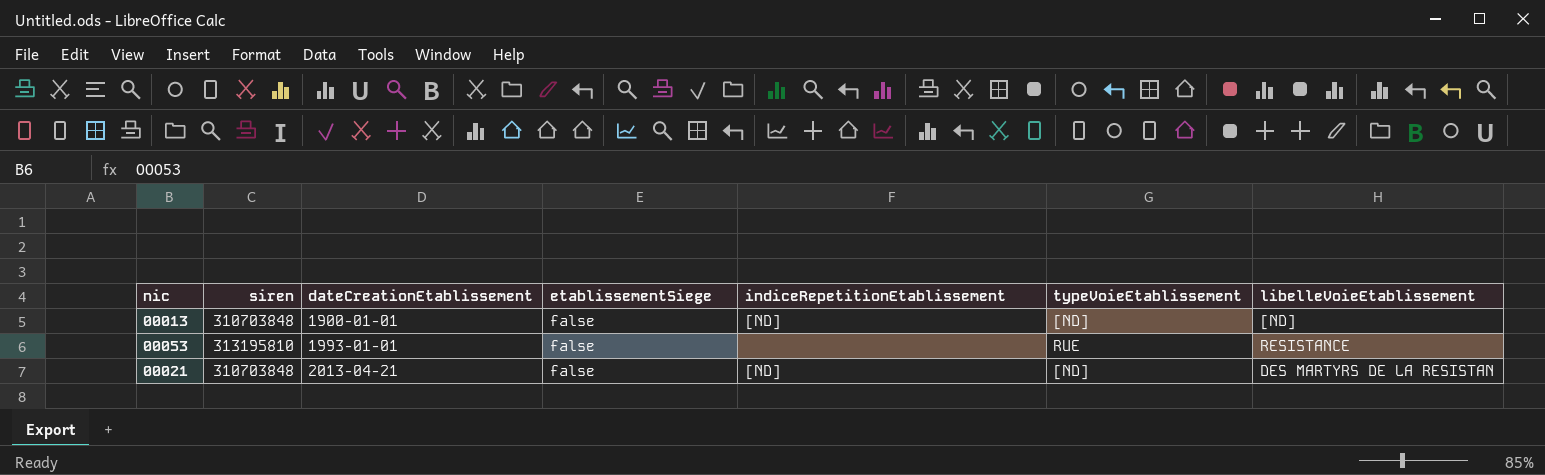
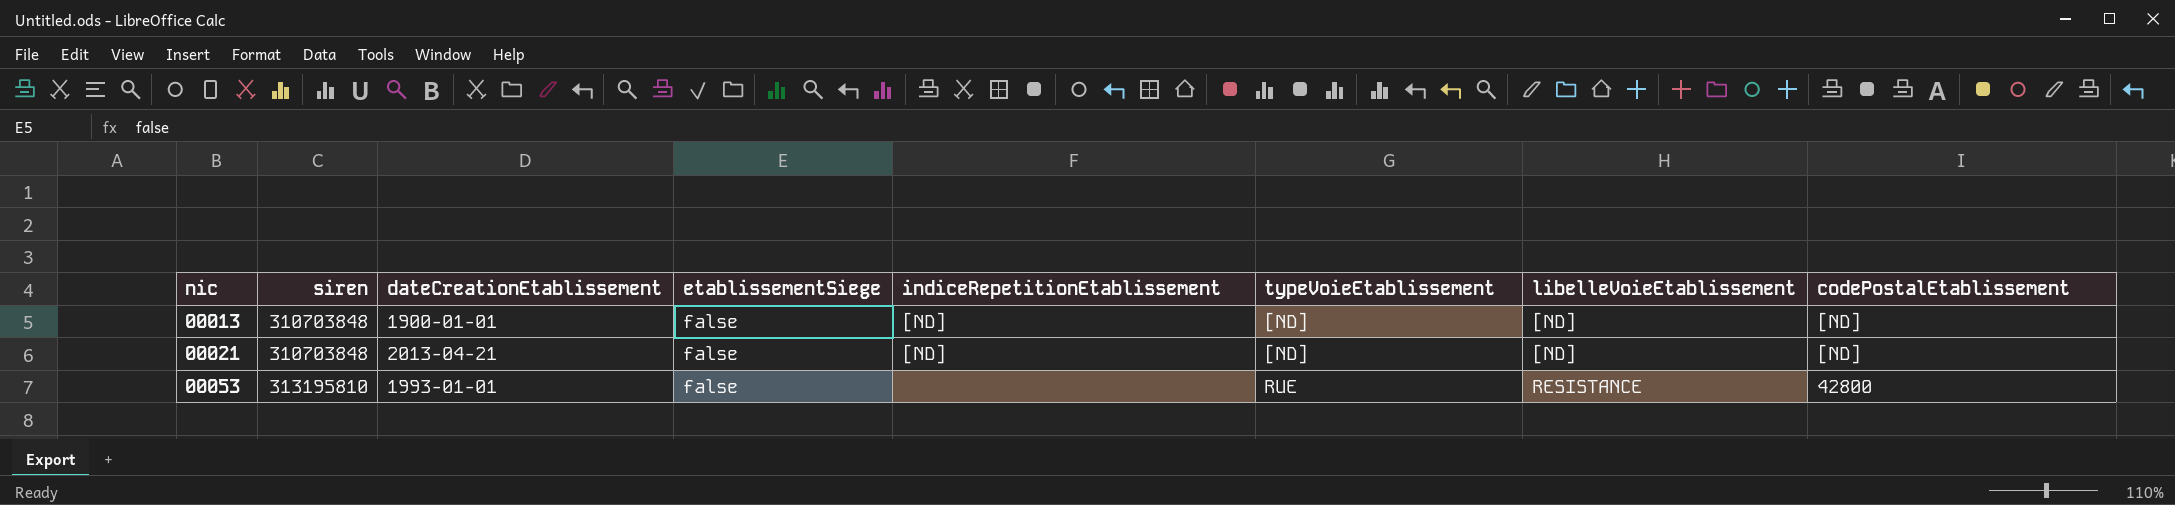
row order: dateCreationEtablissement ascending -> nic ascending
column codePostalEtablissement | position: none -> 8
00021 | libelleVoieEtablissement: DES MARTYRS DE LA RESISTAN -> [ND]

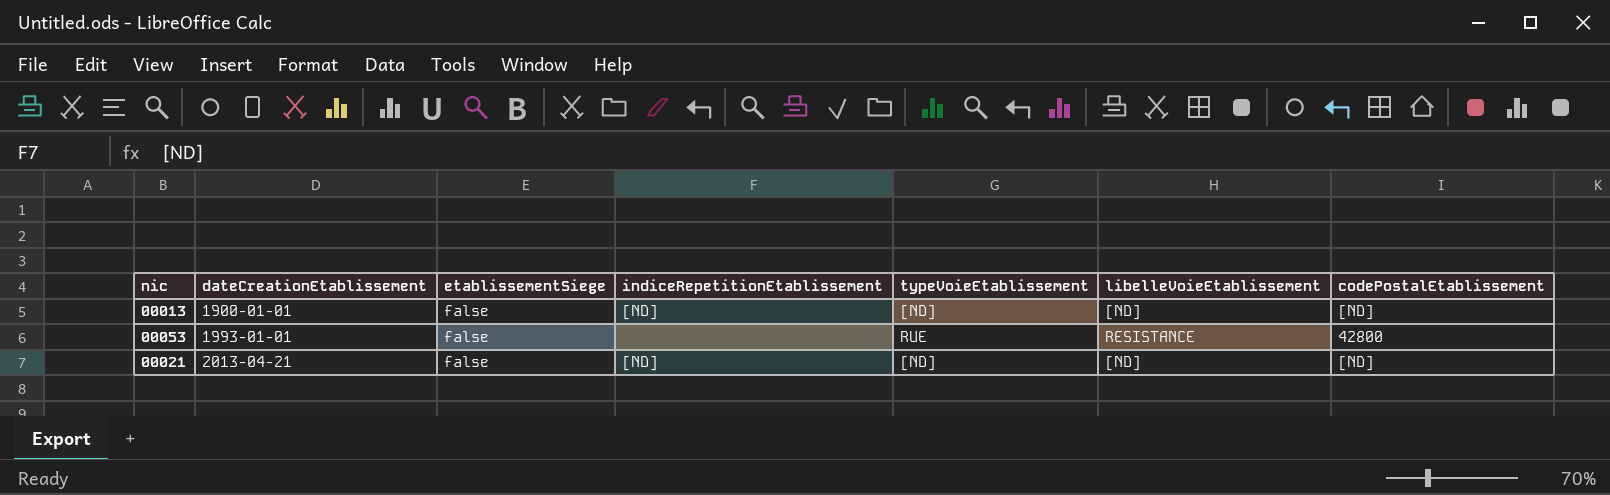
row order: nic ascending -> dateCreationEtablissement ascending
column siren | position: 2 -> none

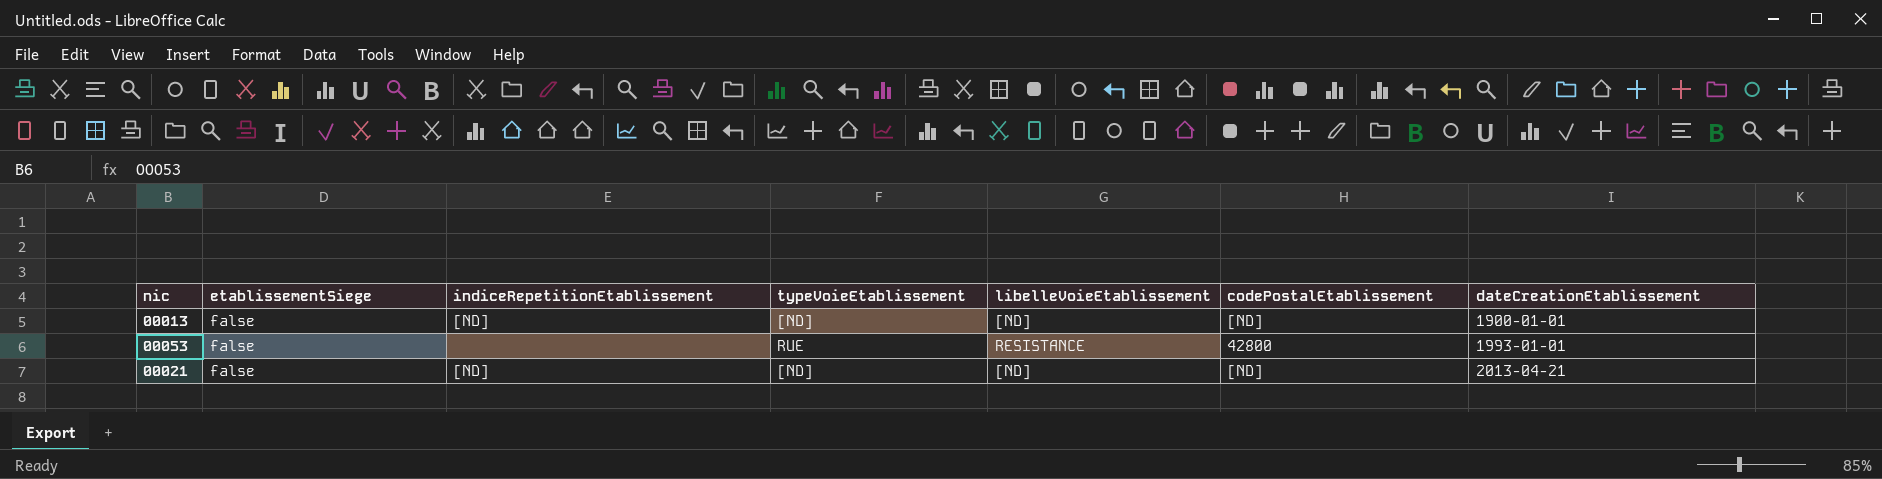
column dateCreationEtablissement | position: 2 -> 7

